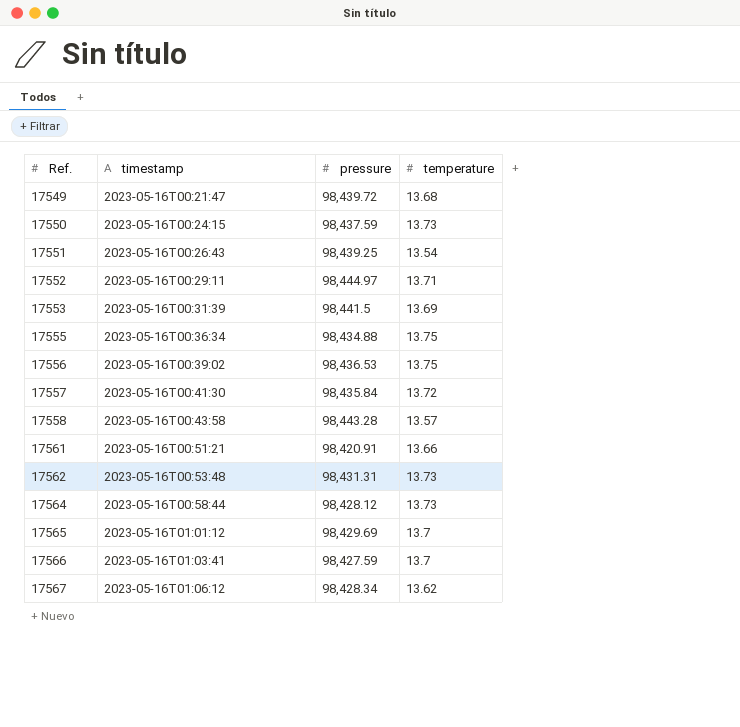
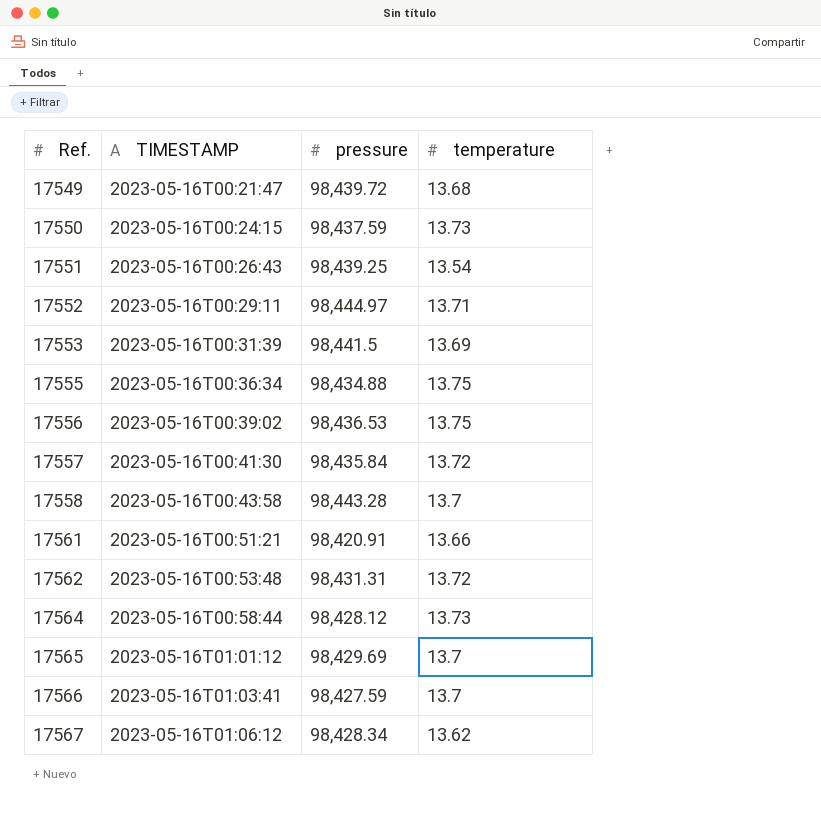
column name: timestamp -> TIMESTAMP
17558 | temperature: 13.57 -> 13.7
17562 | temperature: 13.73 -> 13.72

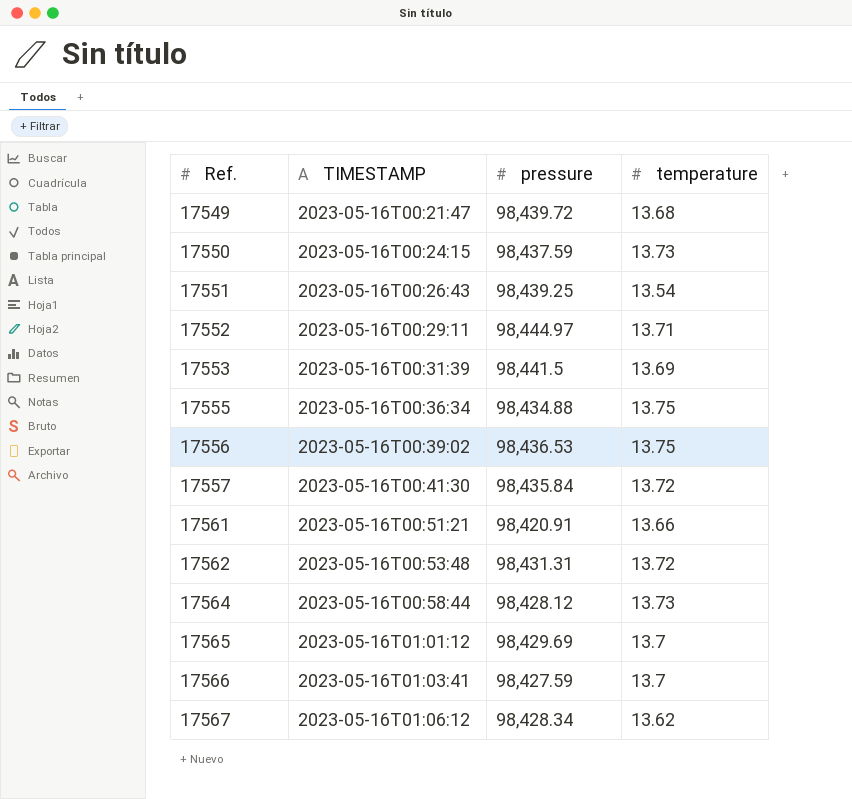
row 17558: 2023-05-16T00:43:58 | 98,443.28 | 13.7 -> none

